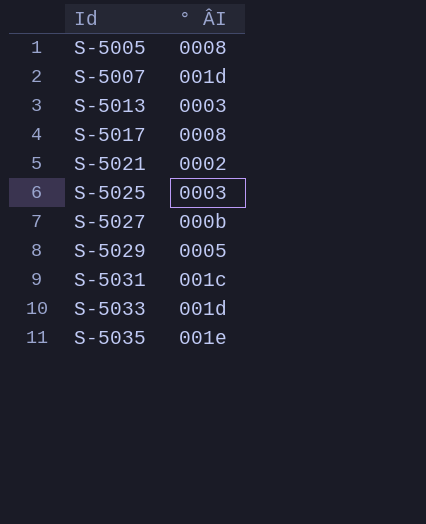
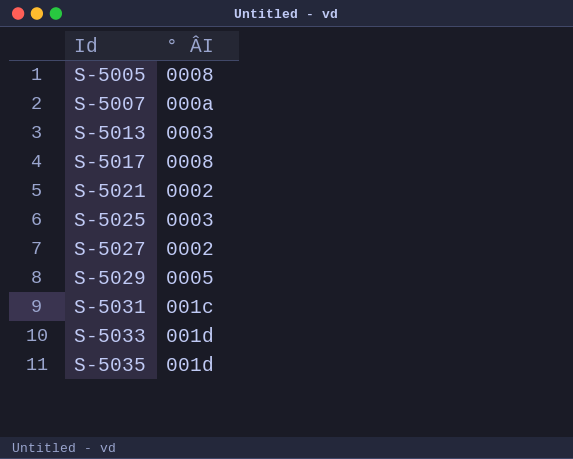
S-5007 | ° ÂI: 001d -> 000a
S-5027 | ° ÂI: 000b -> 0002
S-5035 | ° ÂI: 001e -> 001d

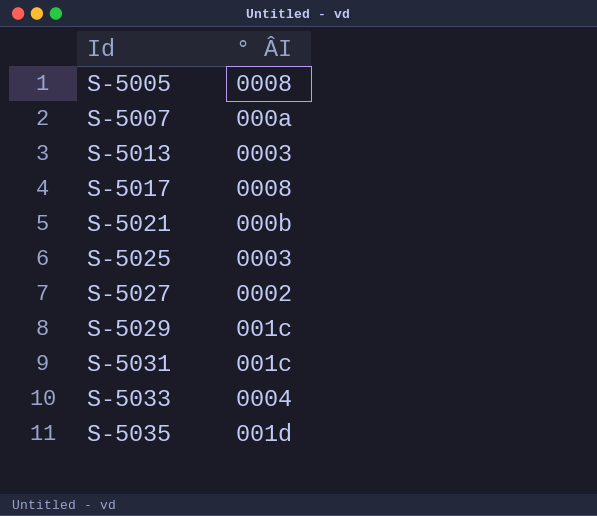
S-5021 | ° ÂI: 0002 -> 000b
S-5029 | ° ÂI: 0005 -> 001c
S-5033 | ° ÂI: 001d -> 0004

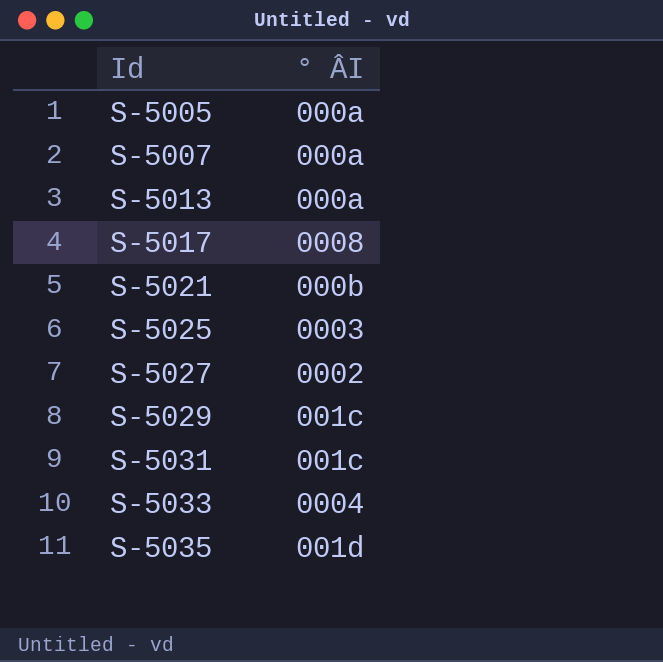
S-5005 | ° ÂI: 0008 -> 000a
S-5013 | ° ÂI: 0003 -> 000a

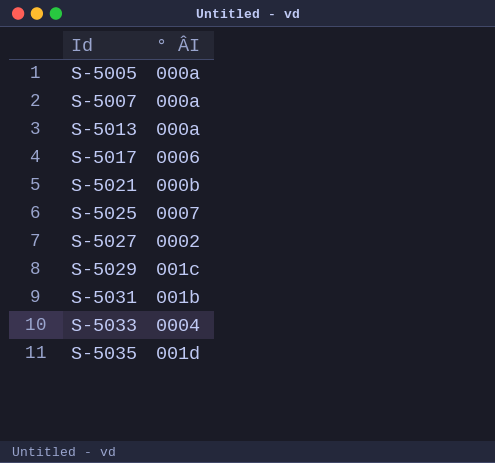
S-5017 | ° ÂI: 0008 -> 0006
S-5025 | ° ÂI: 0003 -> 0007
S-5031 | ° ÂI: 001c -> 001b

